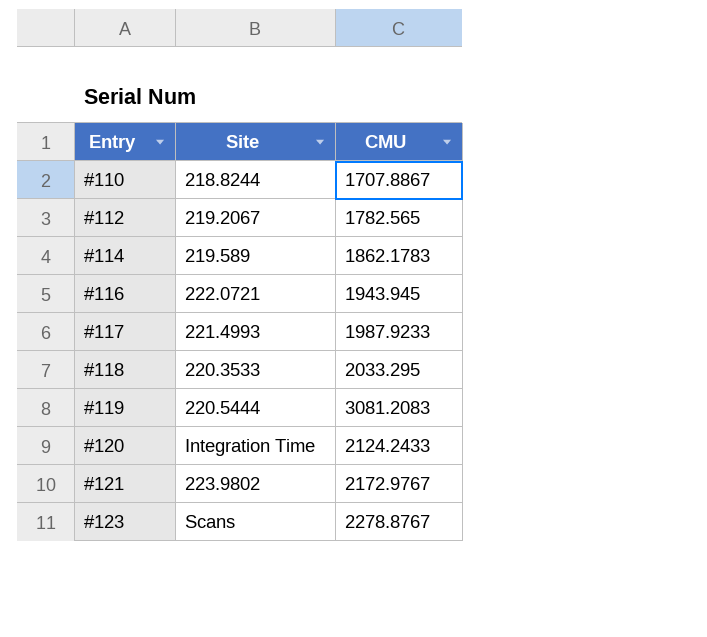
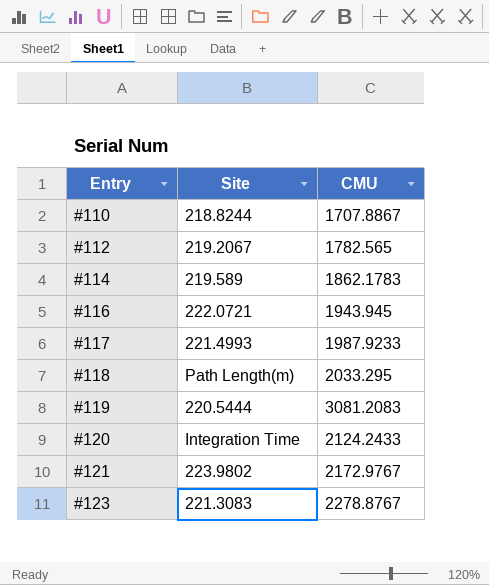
#118 | Site: 220.3533 -> Path Length(m)
#123 | Site: Scans -> 221.3083

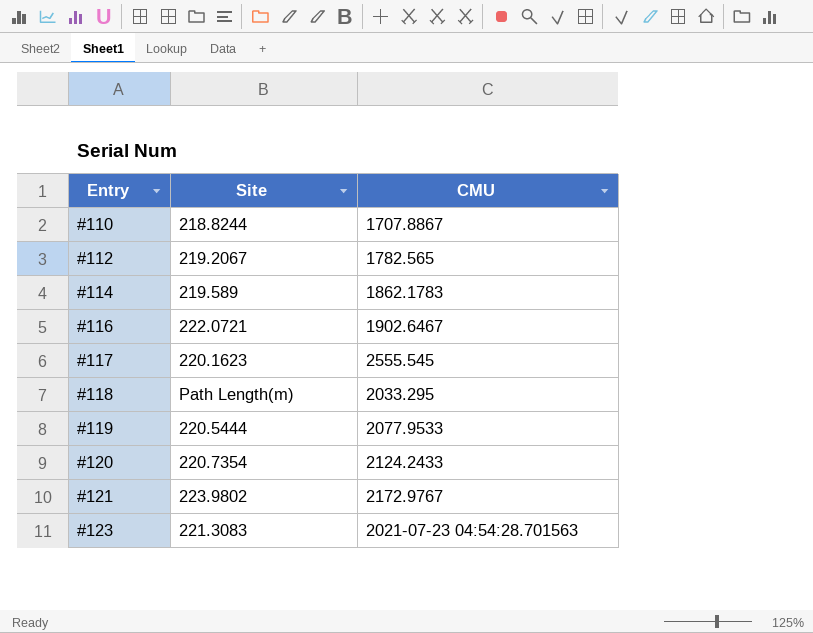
#116 | CMU: 1943.945 -> 1902.6467
#117 | Site: 221.4993 -> 220.1623
#117 | CMU: 1987.9233 -> 2555.545
#119 | CMU: 3081.2083 -> 2077.9533
#120 | Site: Integration Time -> 220.7354
#123 | CMU: 2278.8767 -> 2021-07-23 04:54:28.701563

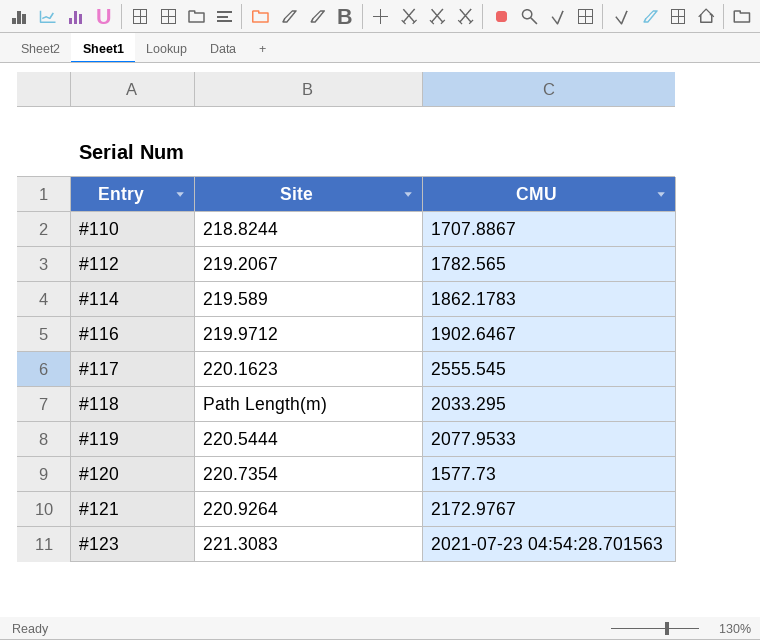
#116 | Site: 222.0721 -> 219.9712
#120 | CMU: 2124.2433 -> 1577.73
#121 | Site: 223.9802 -> 220.9264

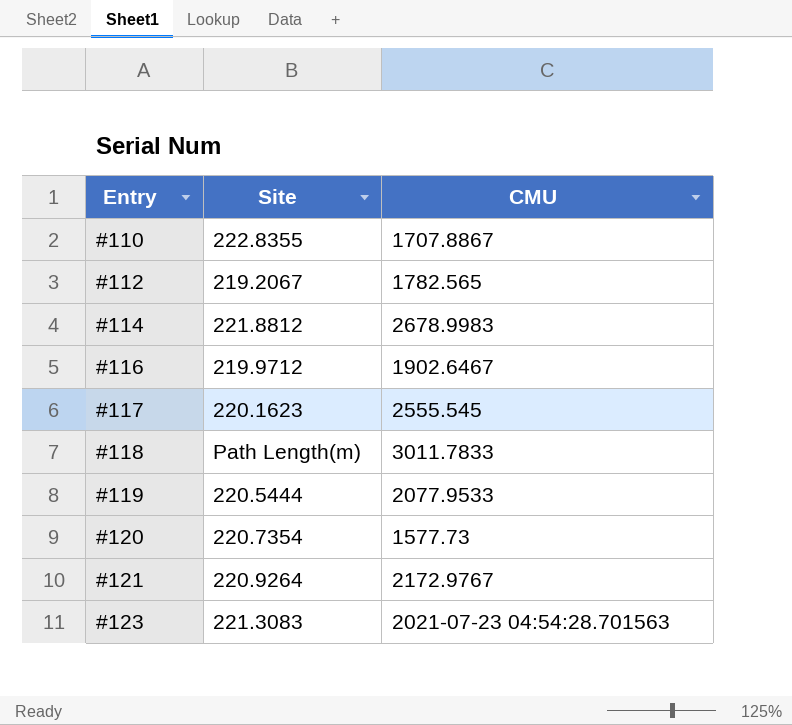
#110 | Site: 218.8244 -> 222.8355
#114 | Site: 219.589 -> 221.8812
#114 | CMU: 1862.1783 -> 2678.9983
#118 | CMU: 2033.295 -> 3011.7833

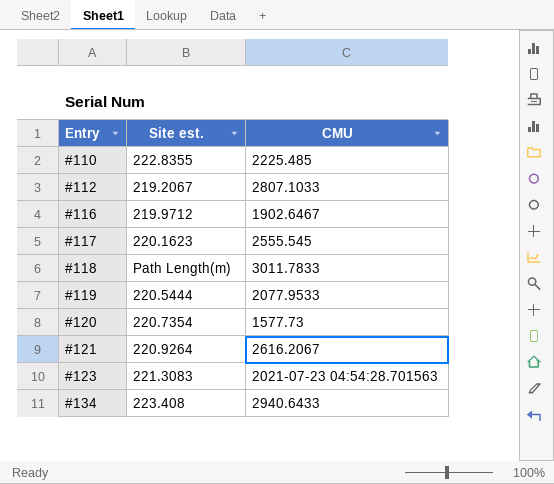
column name: Site -> Site est.
row #114: 221.8812 | 2678.9983 -> none
#110 | CMU: 1707.8867 -> 2225.485
#112 | CMU: 1782.565 -> 2807.1033
#121 | CMU: 2172.9767 -> 2616.2067
row #134: none -> 223.408 | 2940.6433

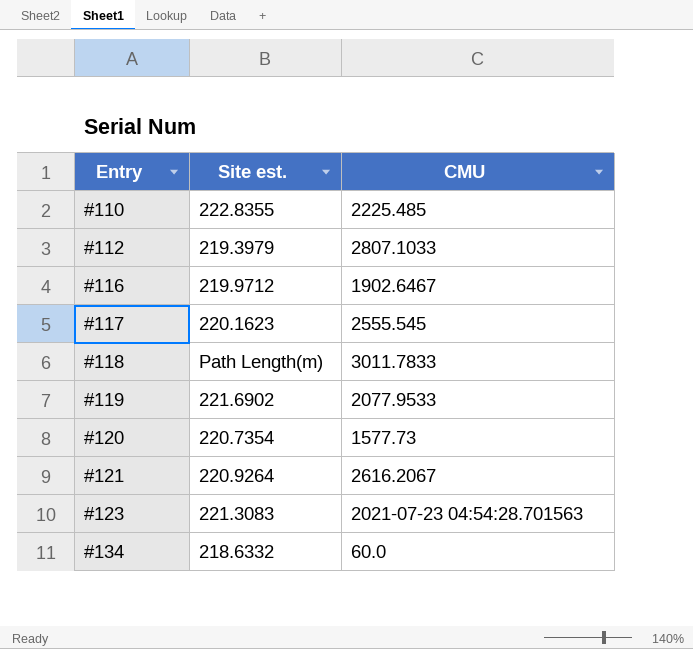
#112 | Site est.: 219.2067 -> 219.3979
#119 | Site est.: 220.5444 -> 221.6902
#134 | Site est.: 223.408 -> 218.6332
#134 | CMU: 2940.6433 -> 60.0

